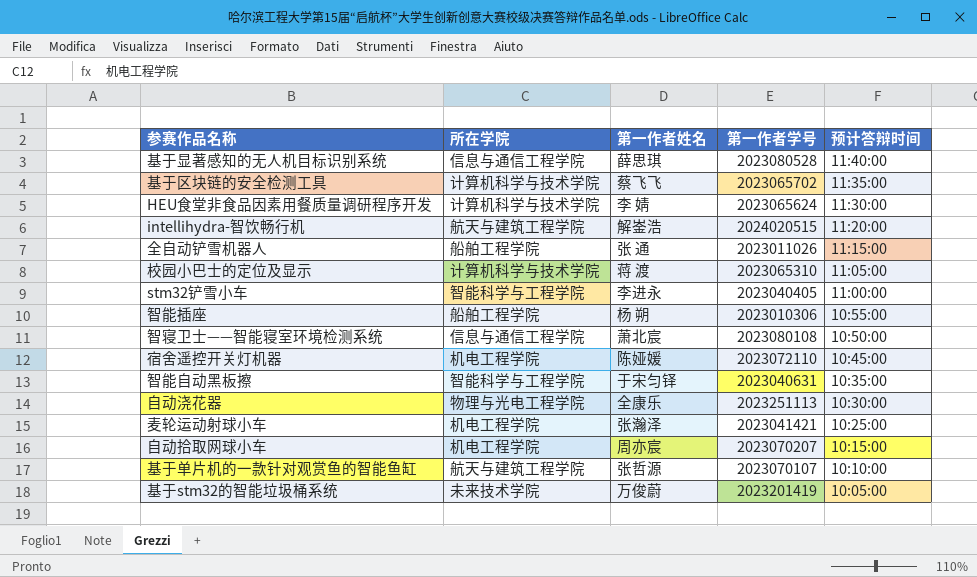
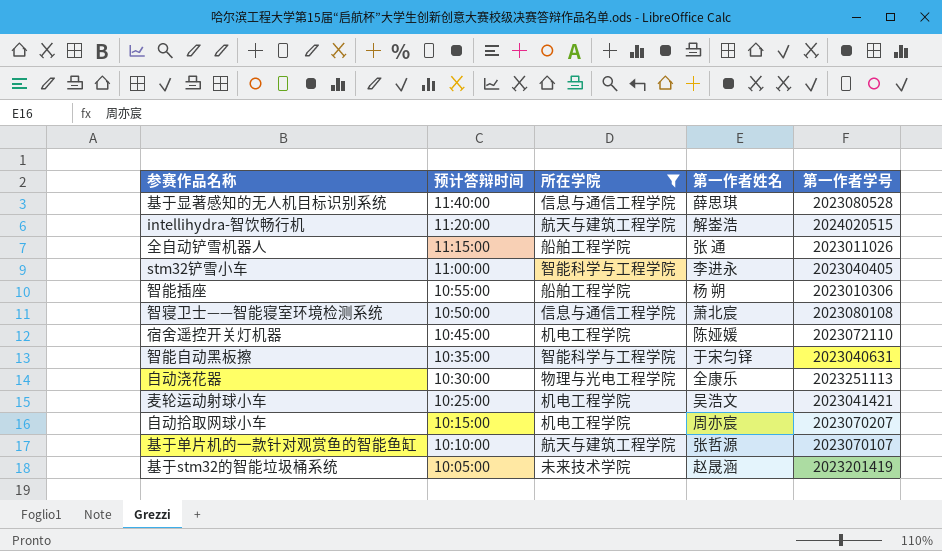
filter: none -> 所在学院 != 计算机科学与技术学院
column 预计答辩时间 | position: 5 -> 2
麦轮运动射球小车 | 第一作者姓名: 张瀚泽 -> 吴浩文
基于stm32的智能垃圾桶系统 | 第一作者姓名: 万俊蔚 -> 赵晟涵

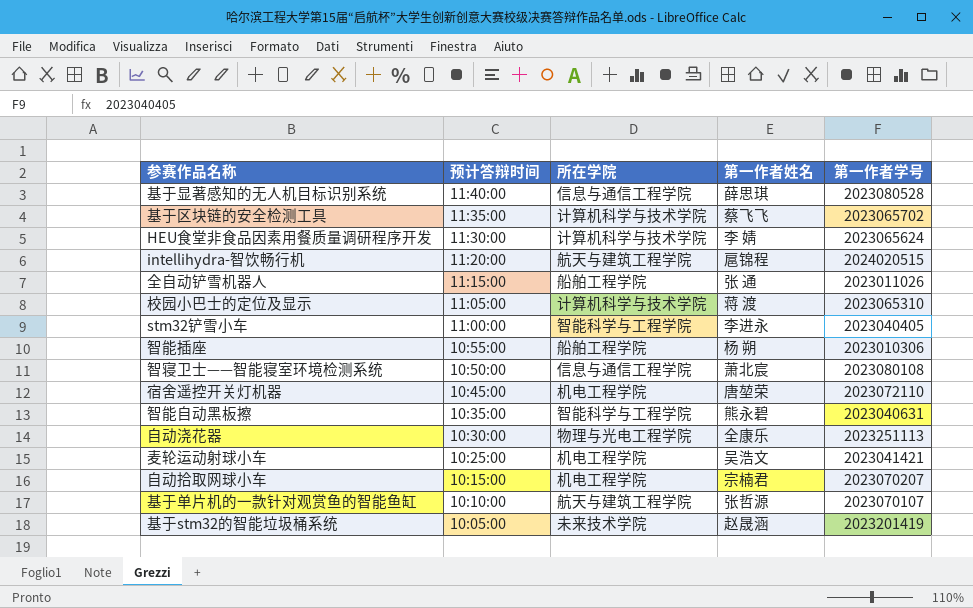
filter: 所在学院 != 计算机科学与技术学院 -> none
intellihydra-智饮畅行机 | 第一作者姓名: 解崟浩 -> 扈锦程
宿舍遥控开关灯机器 | 第一作者姓名: 陈娅媛 -> 唐堃荣
智能自动黑板擦 | 第一作者姓名: 于宋匀铎 -> 熊永碧
自动拾取网球小车 | 第一作者姓名: 周亦宸 -> 宗楠君

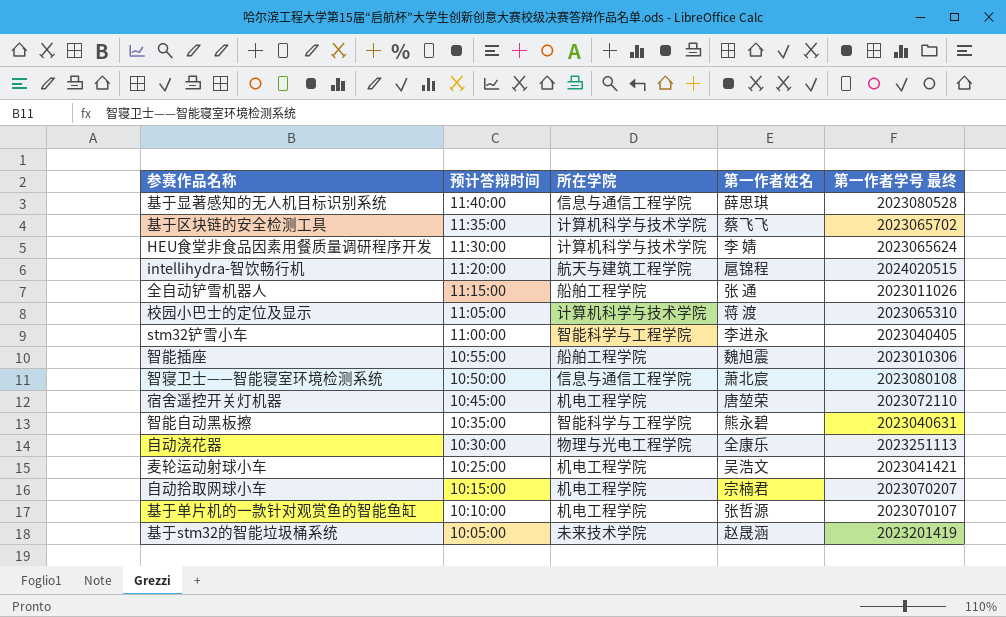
column name: 第一作者学号 -> 第一作者学号 最终
智能插座 | 第一作者姓名: 杨 朔 -> 魏旭震
基于单片机的一款针对观赏鱼的智能鱼缸 | 所在学院: 航天与建筑工程学院 -> 机电工程学院

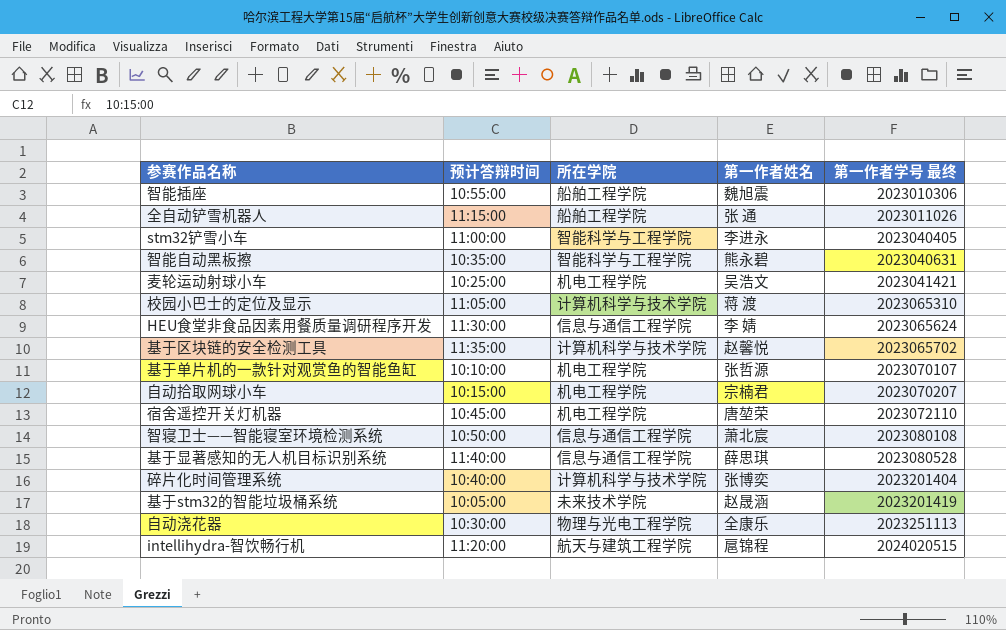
row order: 预计答辩时间 descending -> 第一作者学号 最终 ascending
HEU食堂非食品因素用餐质量调研程序开发 | 所在学院: 计算机科学与技术学院 -> 信息与通信工程学院
基于区块链的安全检测工具 | 第一作者姓名: 蔡飞飞 -> 赵馨悦
row 碎片化时间管理系统: none -> 10:40:00 | 计算机科学与技术学院 | 张博奕 | 2023201404

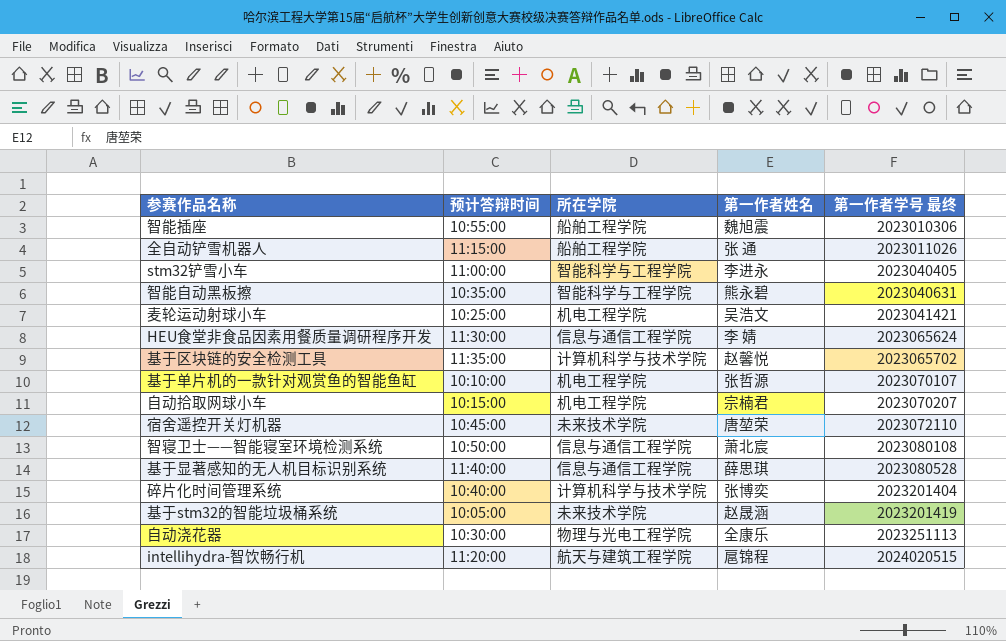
row 校园小巴士的定位及显示: 11:05:00 | 计算机科学与技术学院 | 蒋 渡 | 2023065310 -> none
宿舍遥控开关灯机器 | 所在学院: 机电工程学院 -> 未来技术学院

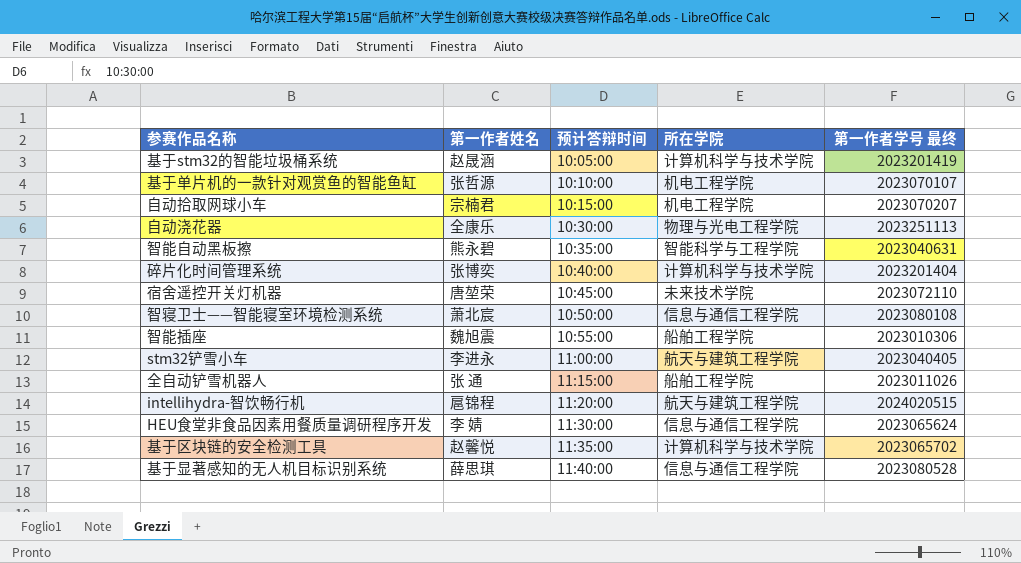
row order: 第一作者学号 最终 ascending -> 预计答辩时间 ascending
column 第一作者姓名 | position: 4 -> 2
row 麦轮运动射球小车: 10:25:00 | 机电工程学院 | 吴浩文 | 2023041421 -> none
基于stm32的智能垃圾桶系统 | 所在学院: 未来技术学院 -> 计算机科学与技术学院
stm32铲雪小车 | 所在学院: 智能科学与工程学院 -> 航天与建筑工程学院

